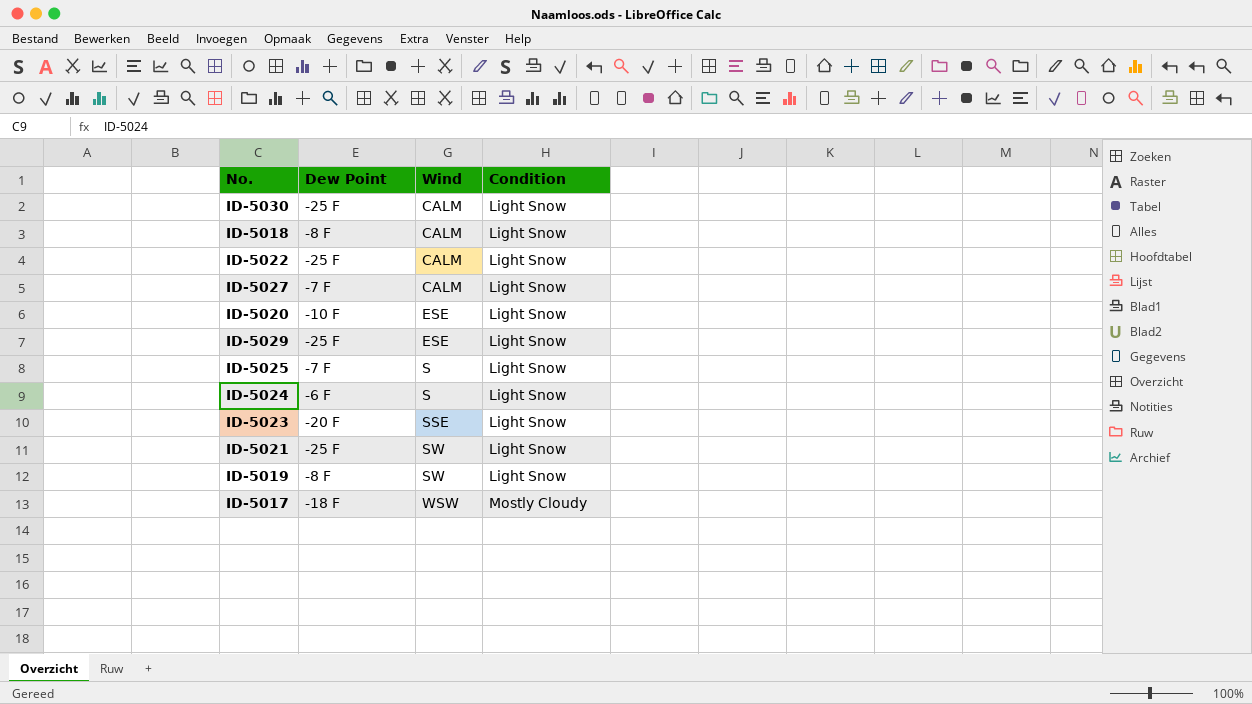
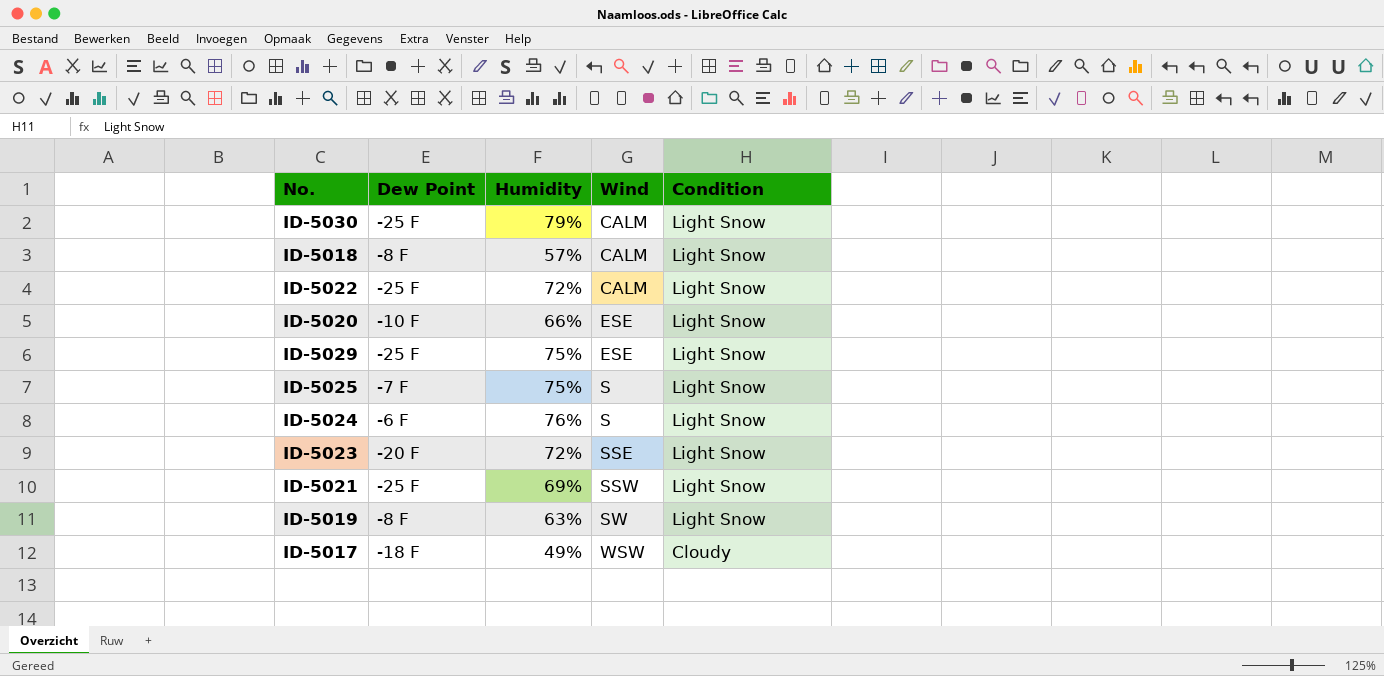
column Humidity | position: none -> 3
row ID-5027: -7 F | CALM | Light Snow -> none
ID-5021 | Wind: SW -> SSW
ID-5017 | Condition: Mostly Cloudy -> Cloudy

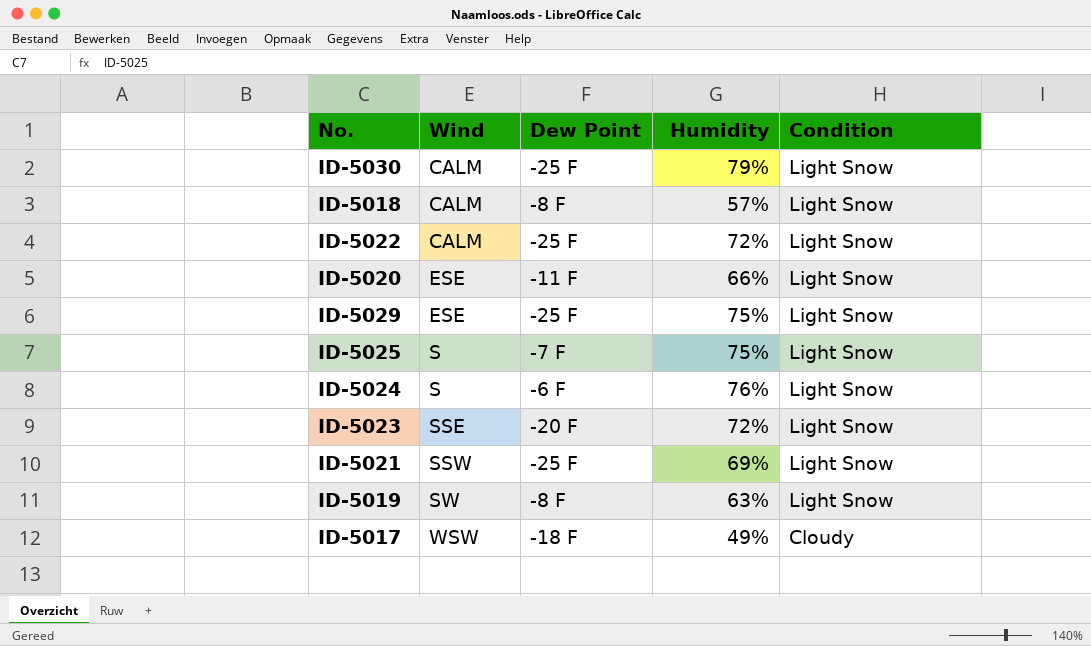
column Wind | position: 4 -> 2
ID-5020 | Dew Point: -10 F -> -11 F

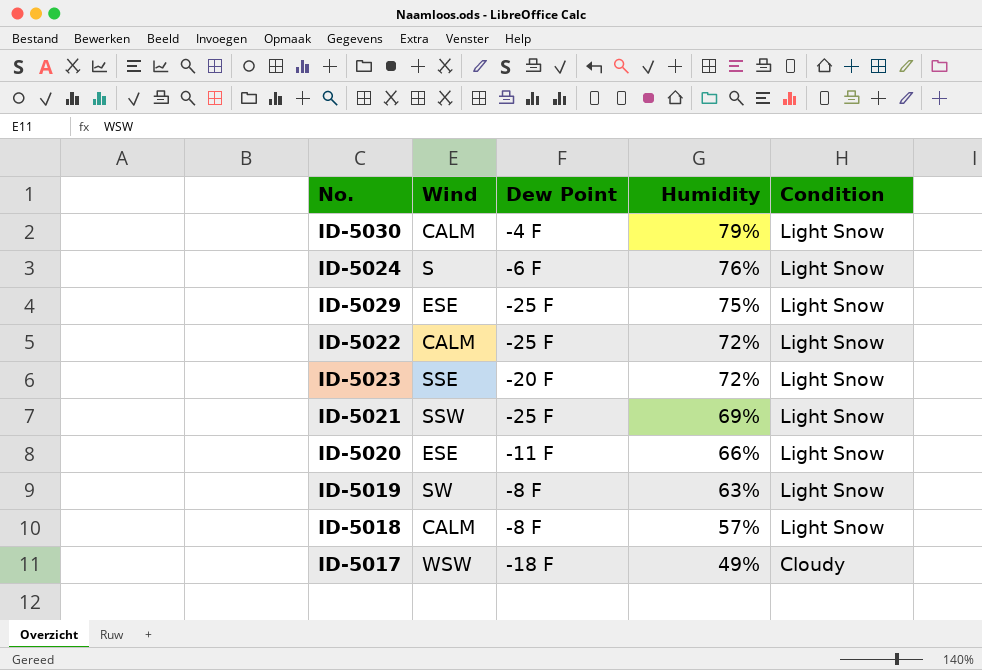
row order: Wind ascending -> Humidity descending
row ID-5025: S | -7 F | 75% | Light Snow -> none
ID-5030 | Dew Point: -25 F -> -4 F

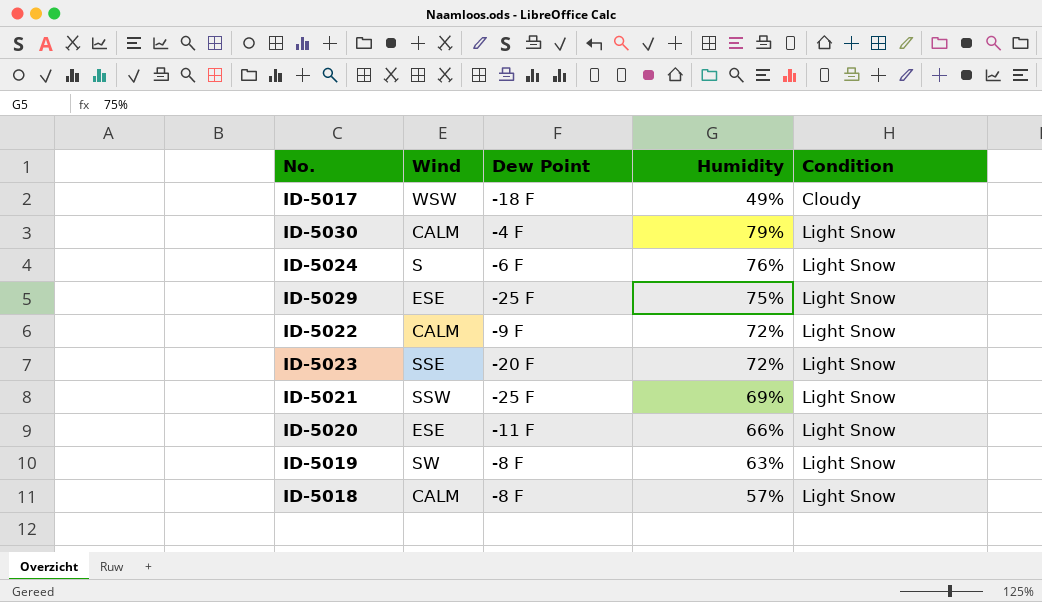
row order: Humidity descending -> Condition ascending
ID-5022 | Dew Point: -25 F -> -9 F

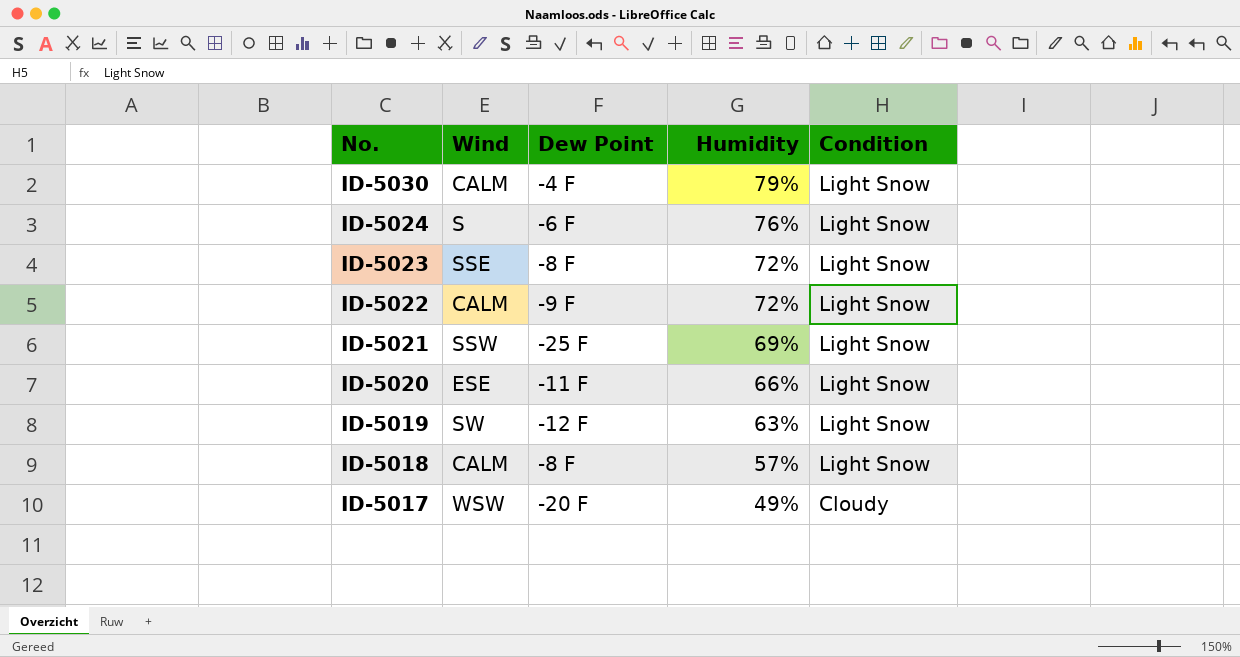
row order: Condition ascending -> No. descending
row ID-5029: ESE | -25 F | 75% | Light Snow -> none
ID-5023 | Dew Point: -20 F -> -8 F
ID-5019 | Dew Point: -8 F -> -12 F
ID-5017 | Dew Point: -18 F -> -20 F

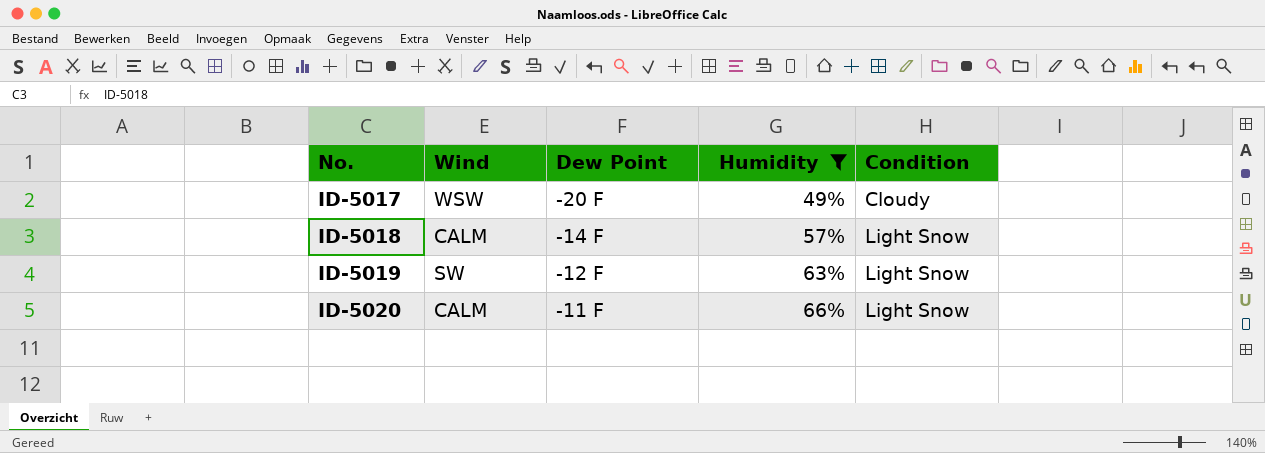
filter: none -> Humidity <= 66%
row order: No. descending -> No. ascending
ID-5018 | Dew Point: -8 F -> -14 F
ID-5020 | Wind: ESE -> CALM

